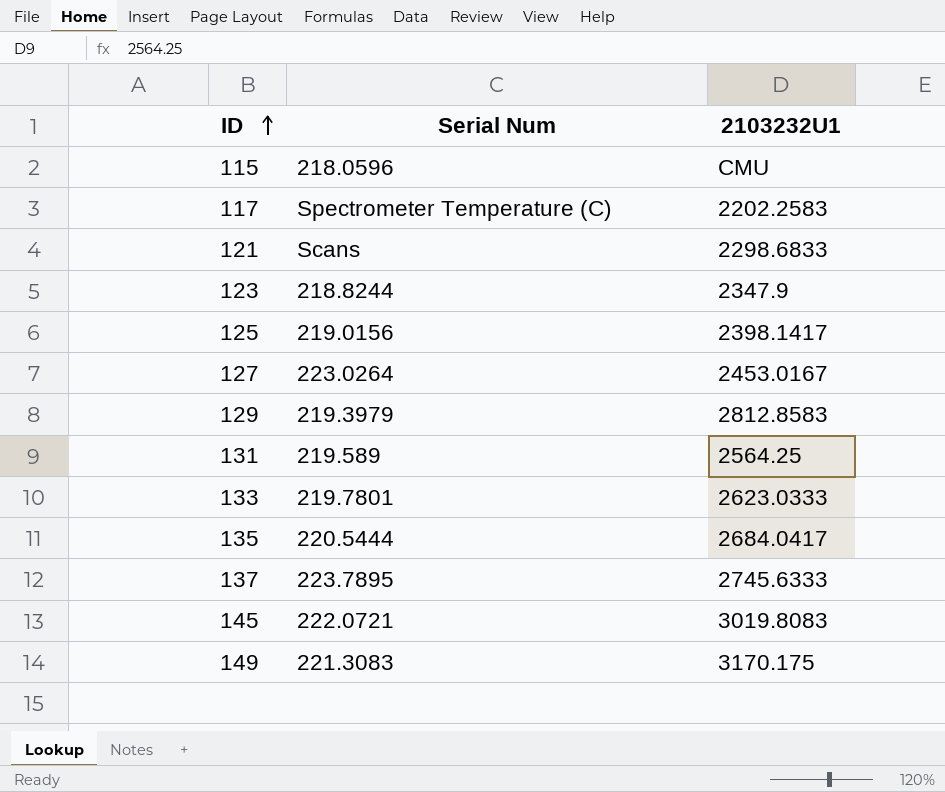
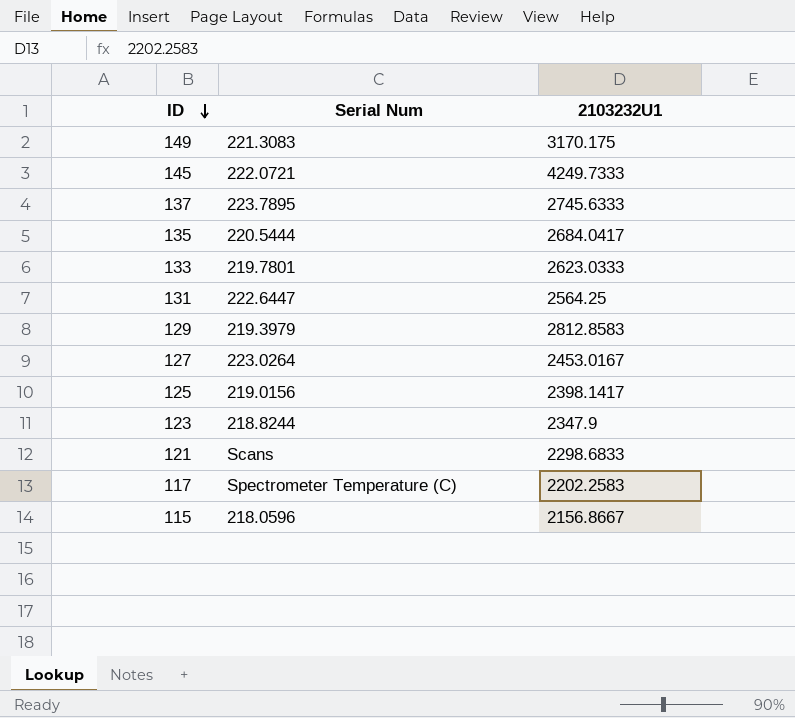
row order: ID ascending -> ID descending
145 | 2103232U1: 3019.8083 -> 4249.7333
131 | Serial Num: 219.589 -> 222.6447
115 | 2103232U1: CMU -> 2156.8667

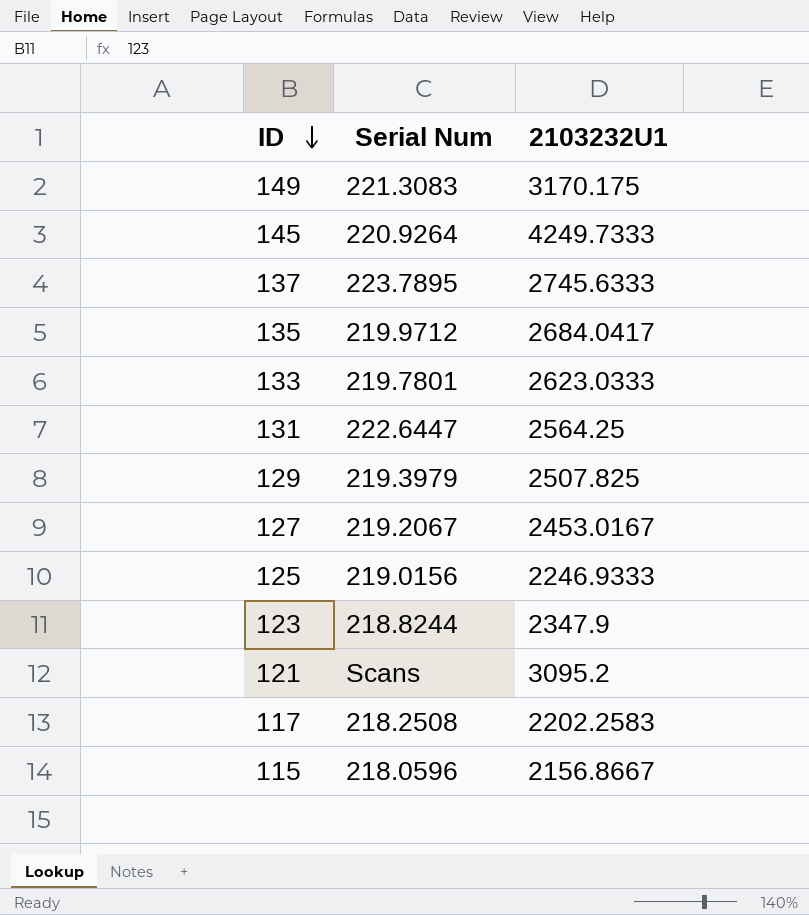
145 | Serial Num: 222.0721 -> 220.9264
135 | Serial Num: 220.5444 -> 219.9712
129 | 2103232U1: 2812.8583 -> 2507.825
127 | Serial Num: 223.0264 -> 219.2067
125 | 2103232U1: 2398.1417 -> 2246.9333
121 | 2103232U1: 2298.6833 -> 3095.2
117 | Serial Num: Spectrometer Temperature (C) -> 218.2508

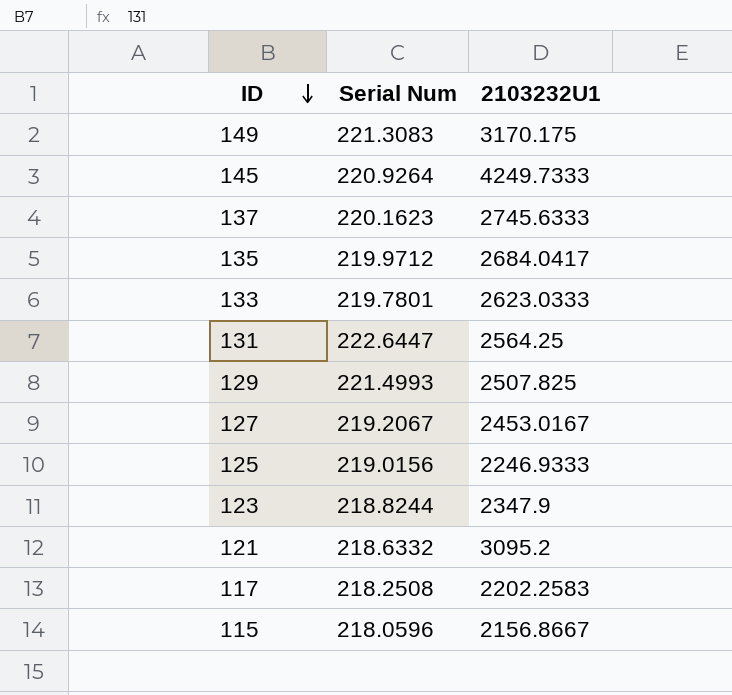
137 | Serial Num: 223.7895 -> 220.1623
129 | Serial Num: 219.3979 -> 221.4993
121 | Serial Num: Scans -> 218.6332

